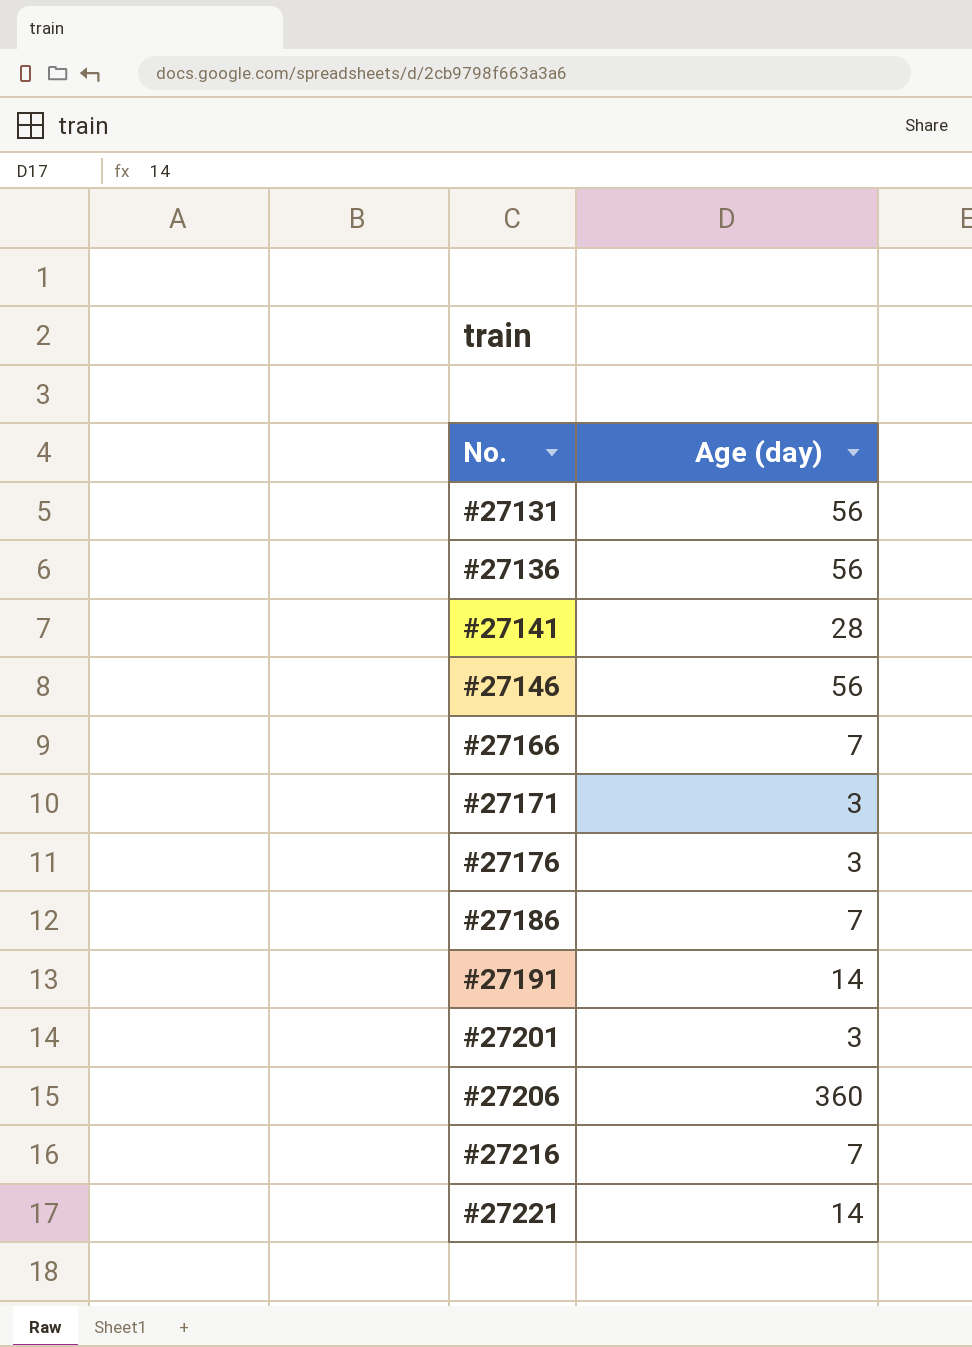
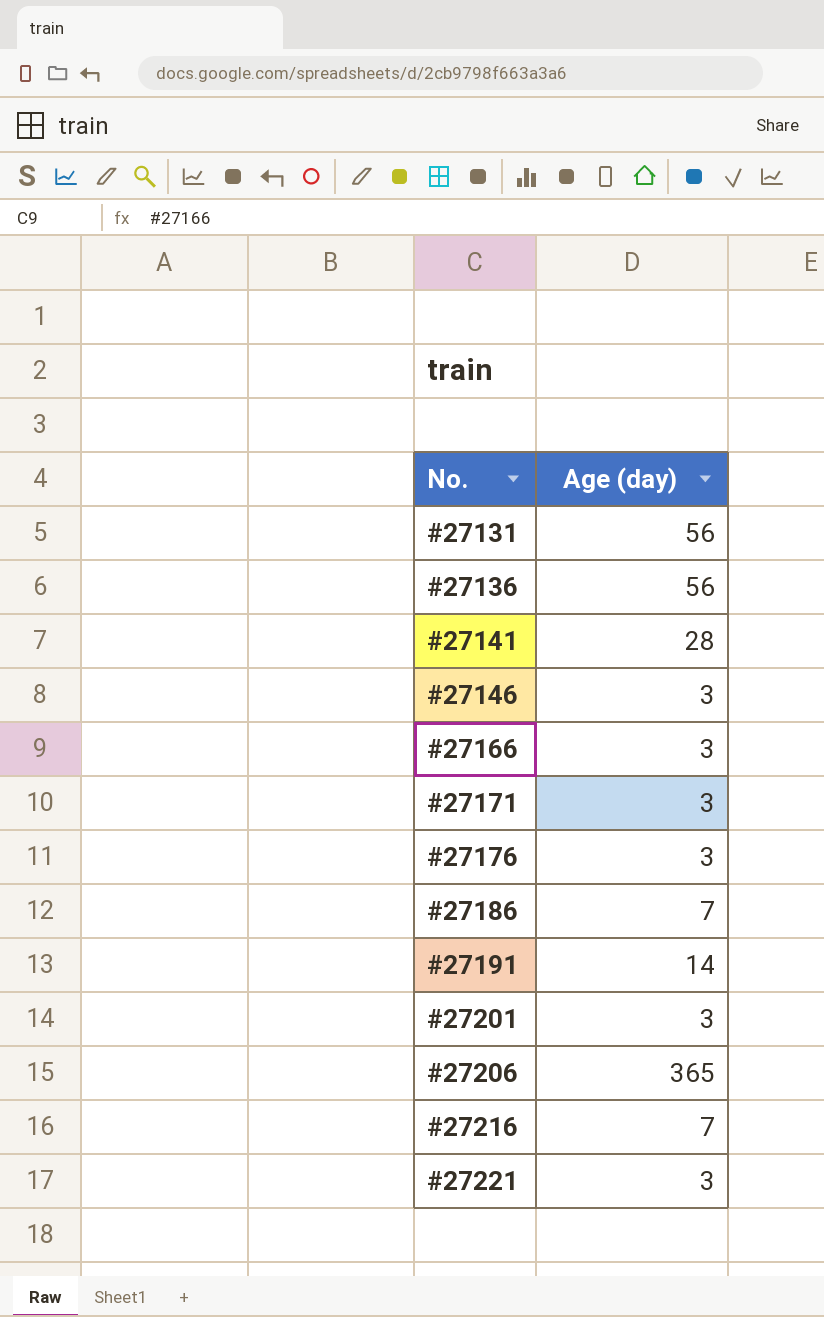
#27146 | Age (day): 56 -> 3
#27166 | Age (day): 7 -> 3
#27206 | Age (day): 360 -> 365
#27221 | Age (day): 14 -> 3

